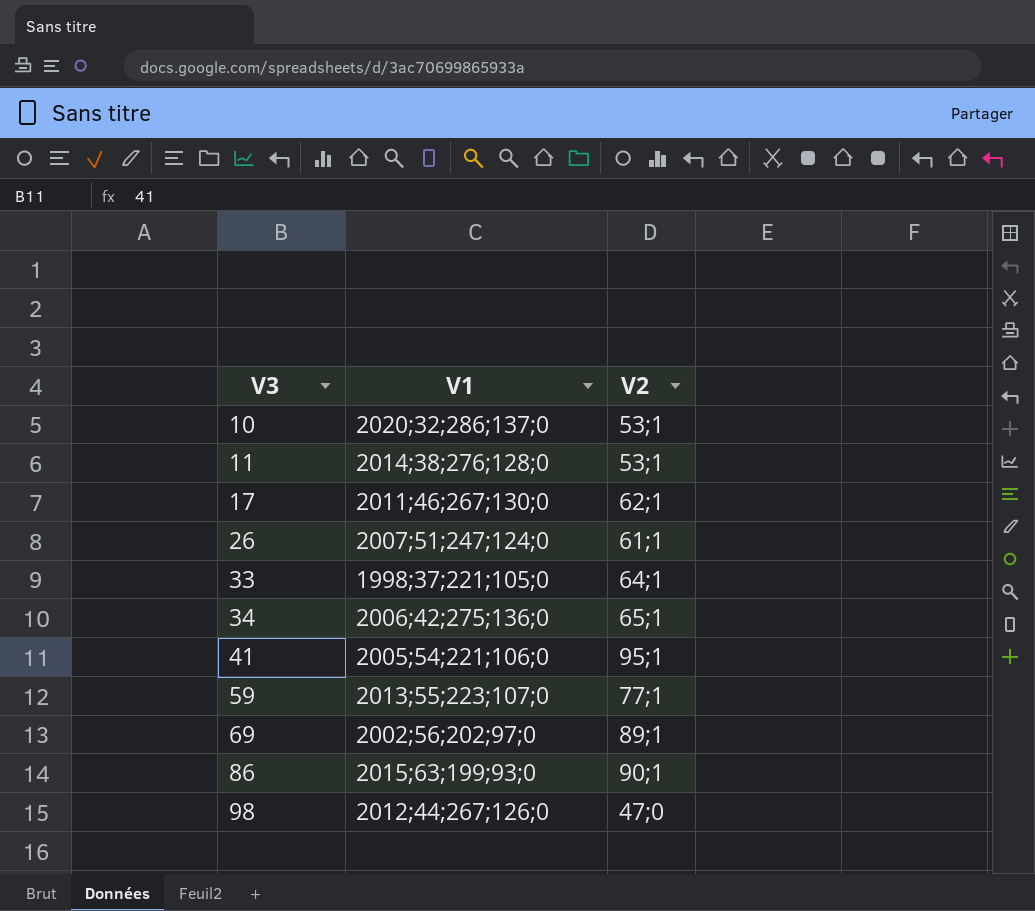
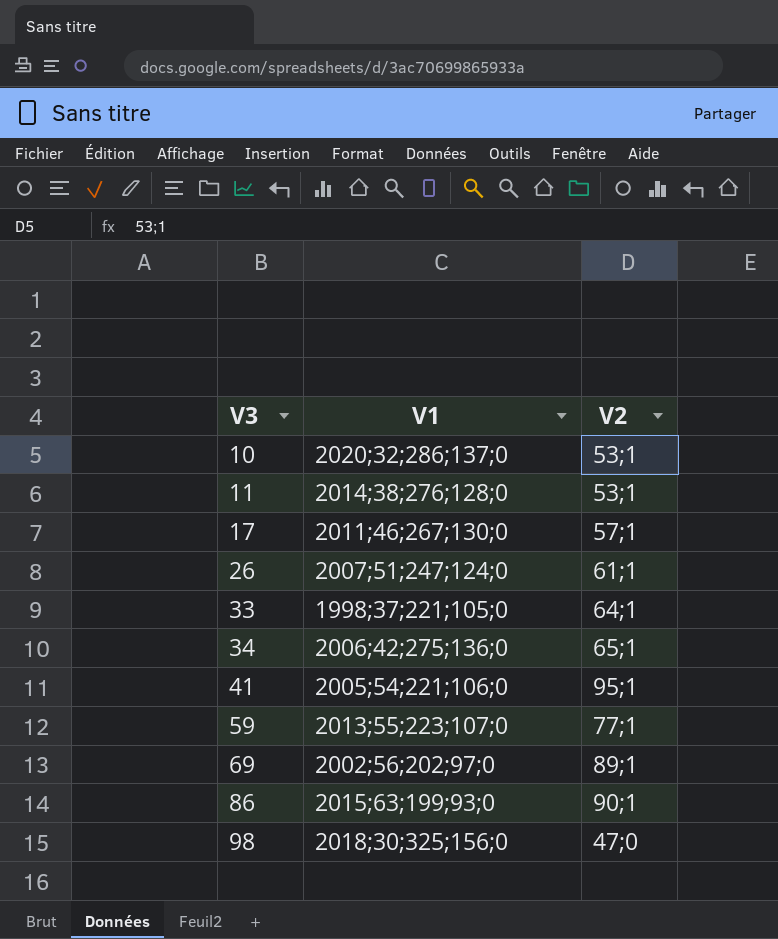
17 | V2: 62;1 -> 57;1
98 | V1: 2012;44;267;126;0 -> 2018;30;325;156;0

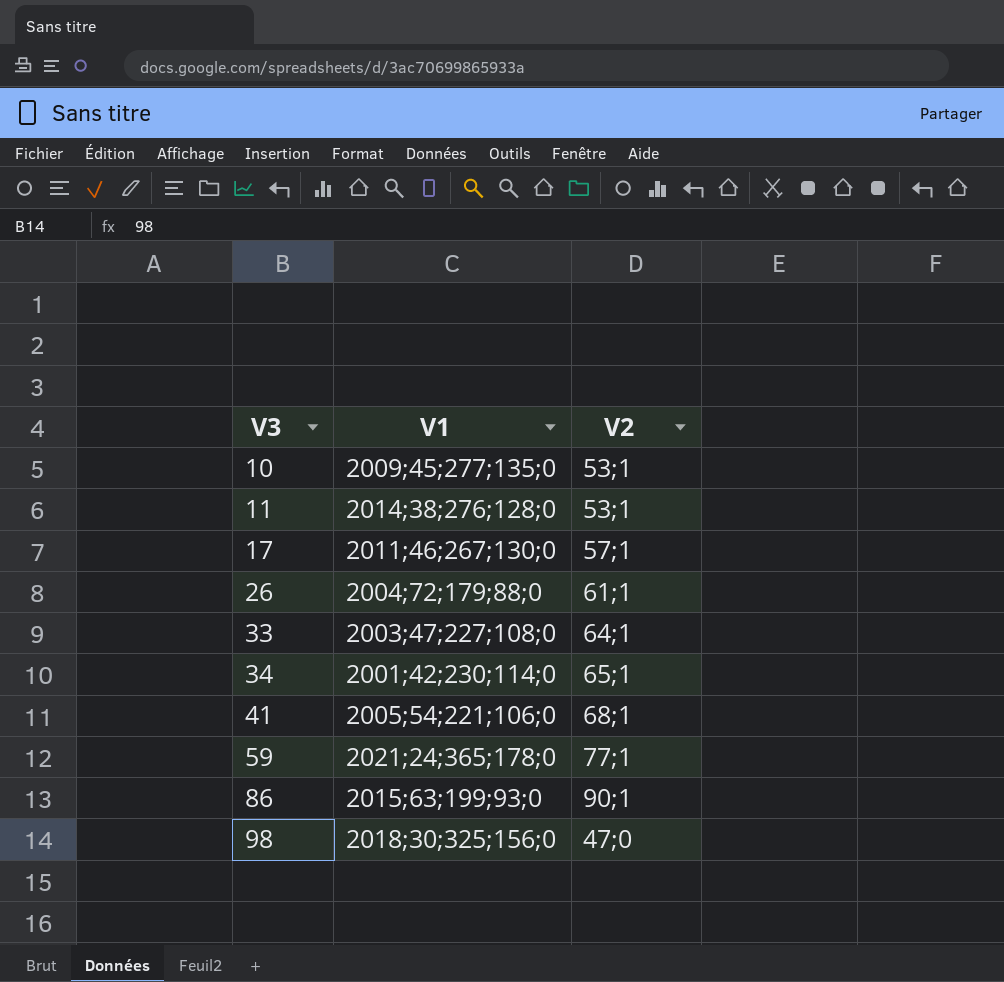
row 69: 2002;56;202;97;0 | 89;1 -> none
10 | V1: 2020;32;286;137;0 -> 2009;45;277;135;0
26 | V1: 2007;51;247;124;0 -> 2004;72;179;88;0
33 | V1: 1998;37;221;105;0 -> 2003;47;227;108;0
34 | V1: 2006;42;275;136;0 -> 2001;42;230;114;0
41 | V2: 95;1 -> 68;1
59 | V1: 2013;55;223;107;0 -> 2021;24;365;178;0

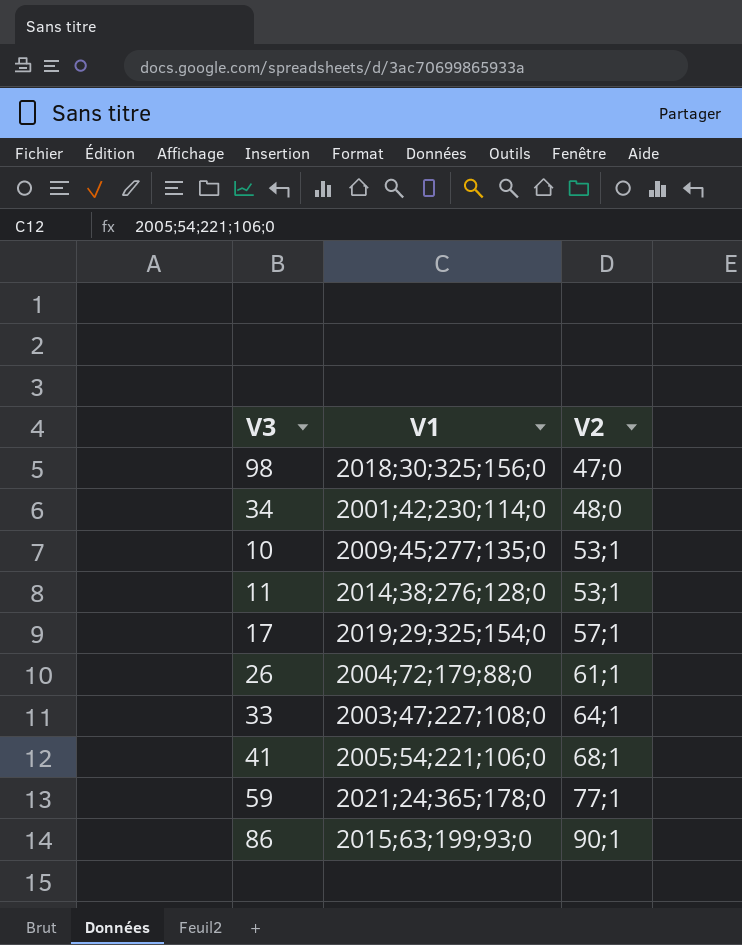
row order: V3 ascending -> V2 ascending
34 | V2: 65;1 -> 48;0
17 | V1: 2011;46;267;130;0 -> 2019;29;325;154;0

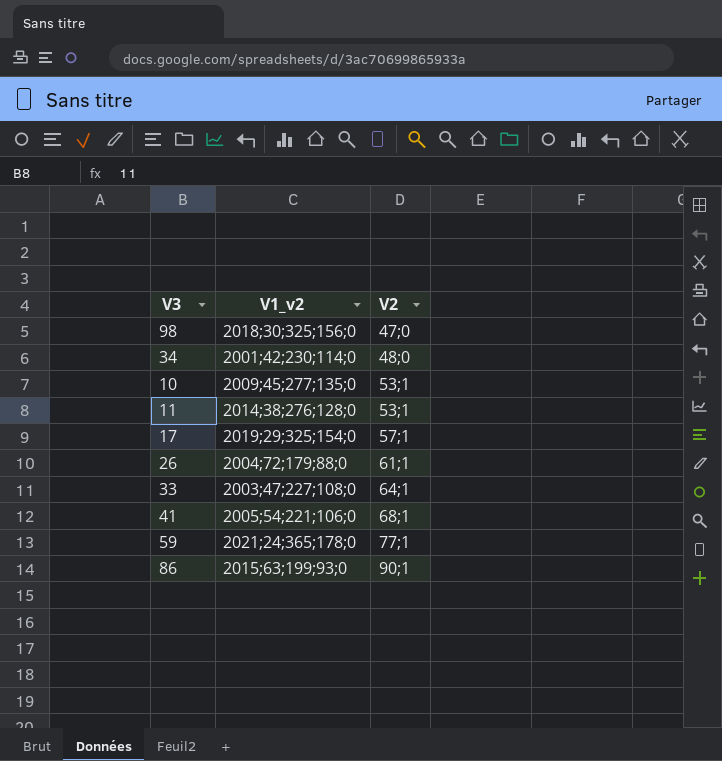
column name: V1 -> V1_v2

